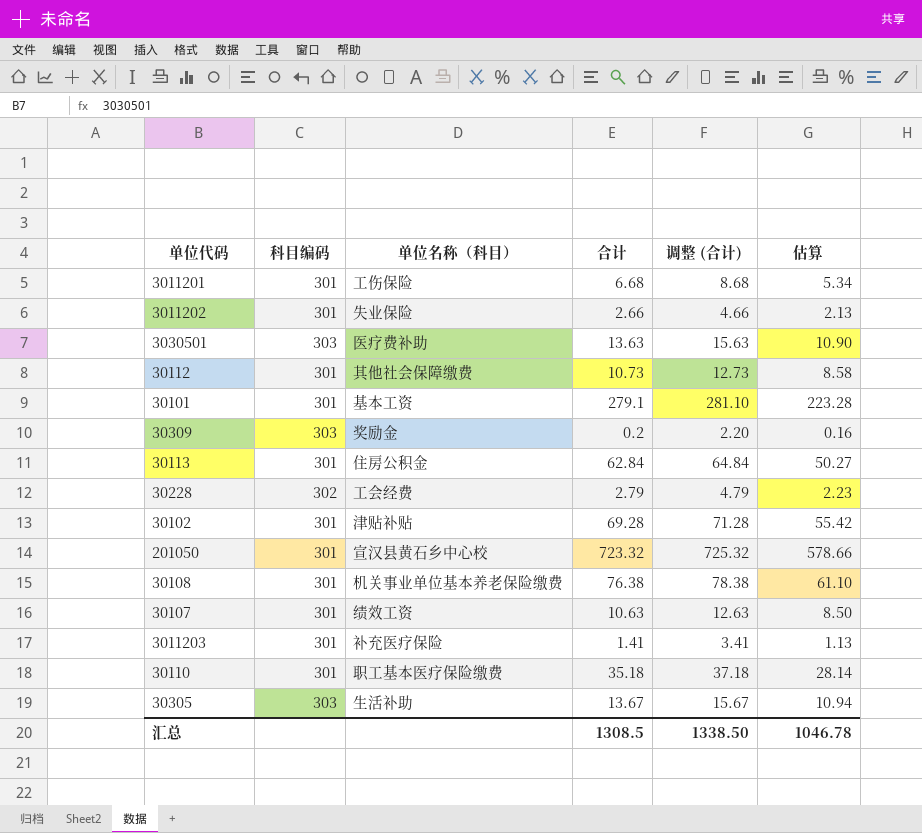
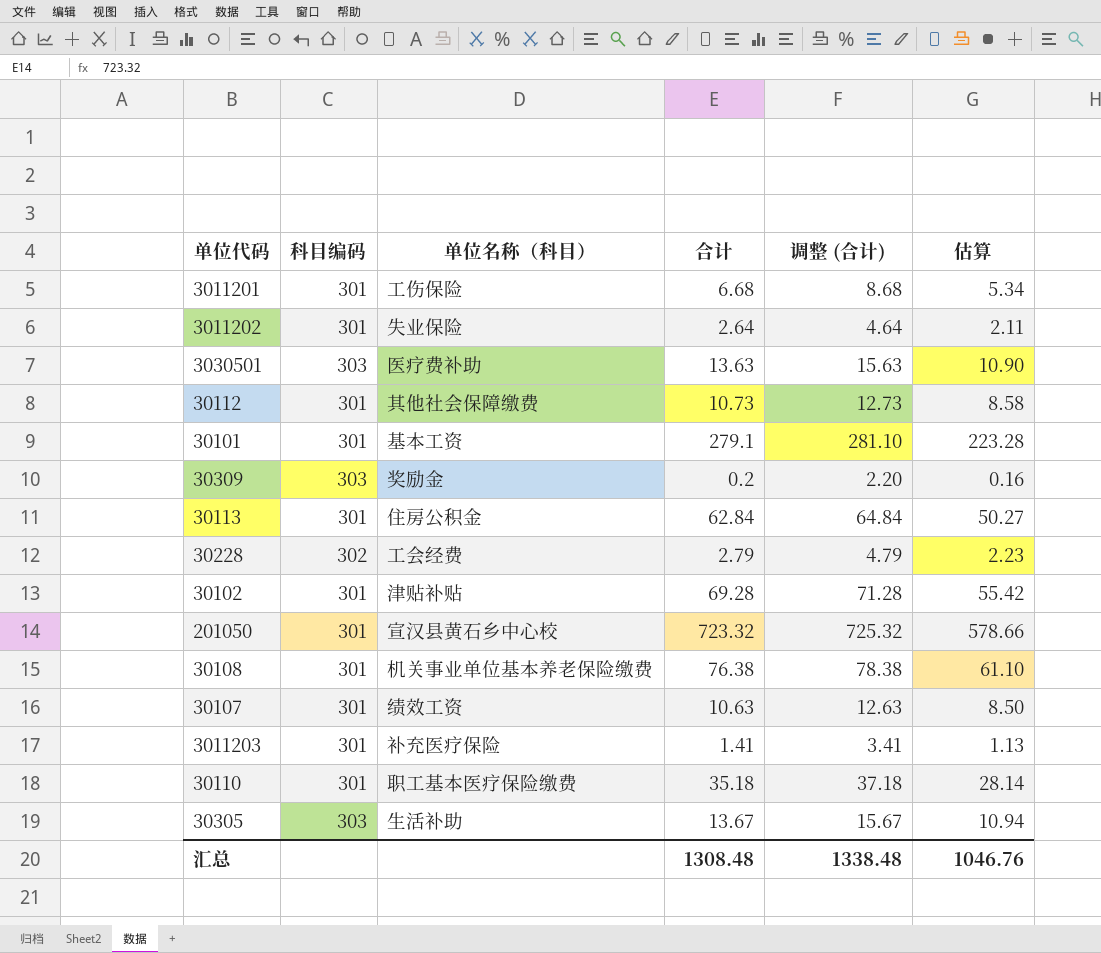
3011202 | 合计: 2.66 -> 2.64
3011202 | 调整 (合计): 4.66 -> 4.64
3011202 | 估算: 2.13 -> 2.11
汇总 | 合计: 1308.5 -> 1308.48
汇总 | 调整 (合计): 1338.50 -> 1338.48
汇总 | 估算: 1046.78 -> 1046.76

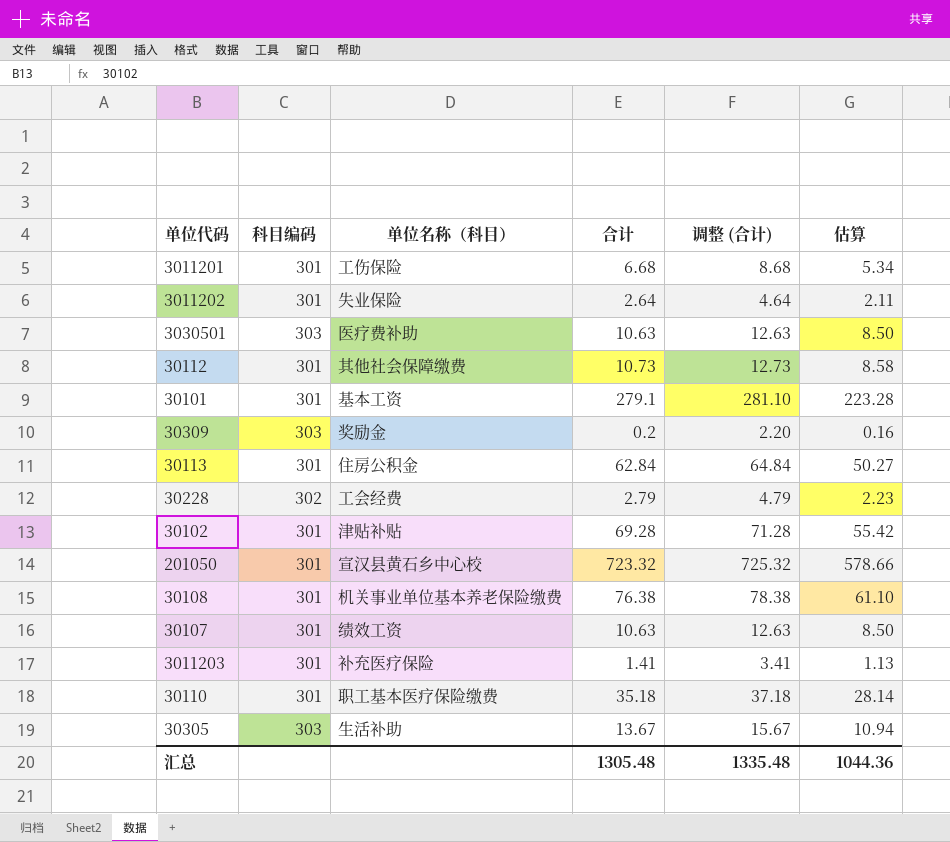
3030501 | 合计: 13.63 -> 10.63
3030501 | 调整 (合计): 15.63 -> 12.63
3030501 | 估算: 10.90 -> 8.50
汇总 | 合计: 1308.48 -> 1305.48
汇总 | 调整 (合计): 1338.48 -> 1335.48
汇总 | 估算: 1046.76 -> 1044.36

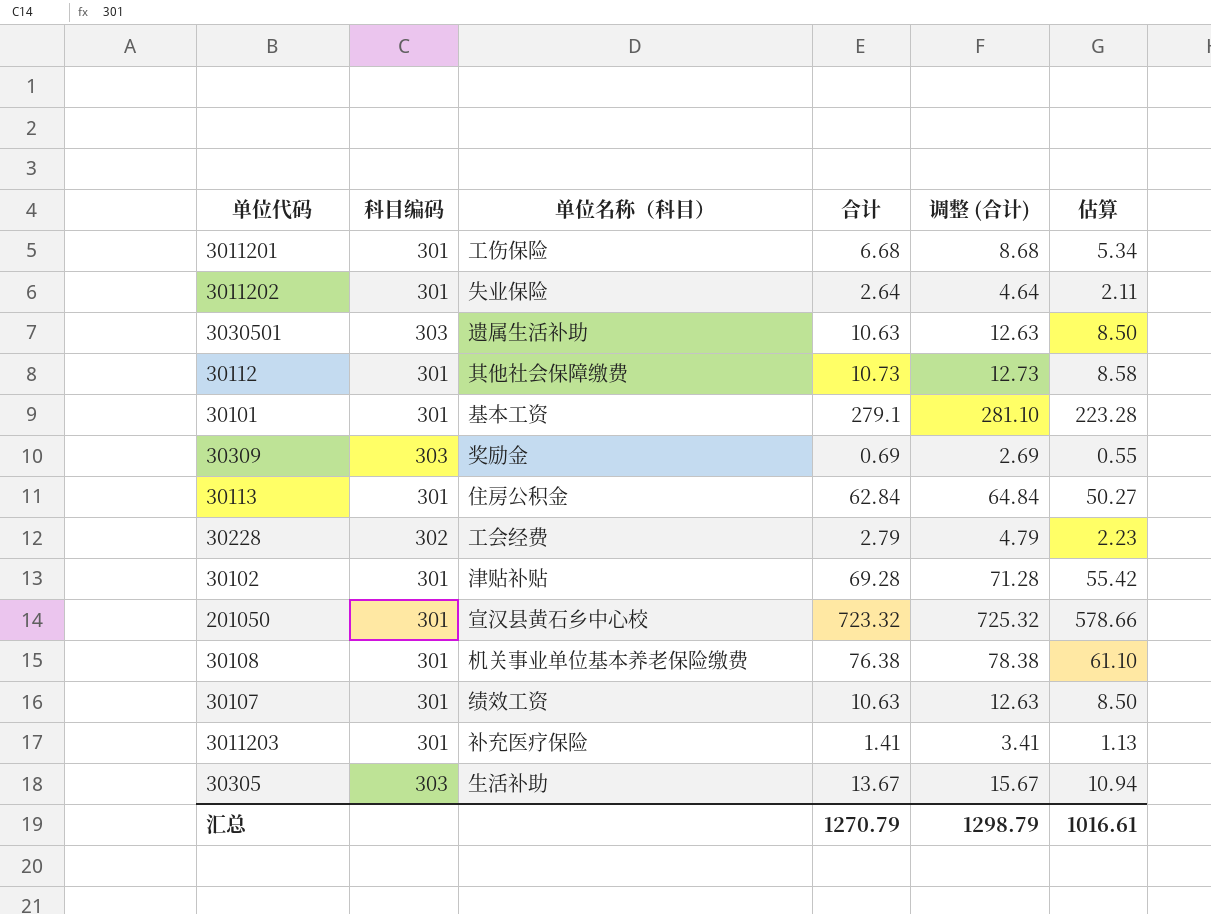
row 30110: 301 | 职工基本医疗保险缴费 | 35.18 | 37.18 | 28.14 -> none
3030501 | 单位名称（科目）: 医疗费补助 -> 遗属生活补助
30309 | 合计: 0.2 -> 0.69
30309 | 调整 (合计): 2.20 -> 2.69
30309 | 估算: 0.16 -> 0.55
汇总 | 合计: 1305.48 -> 1270.79
汇总 | 调整 (合计): 1335.48 -> 1298.79
汇总 | 估算: 1044.36 -> 1016.61

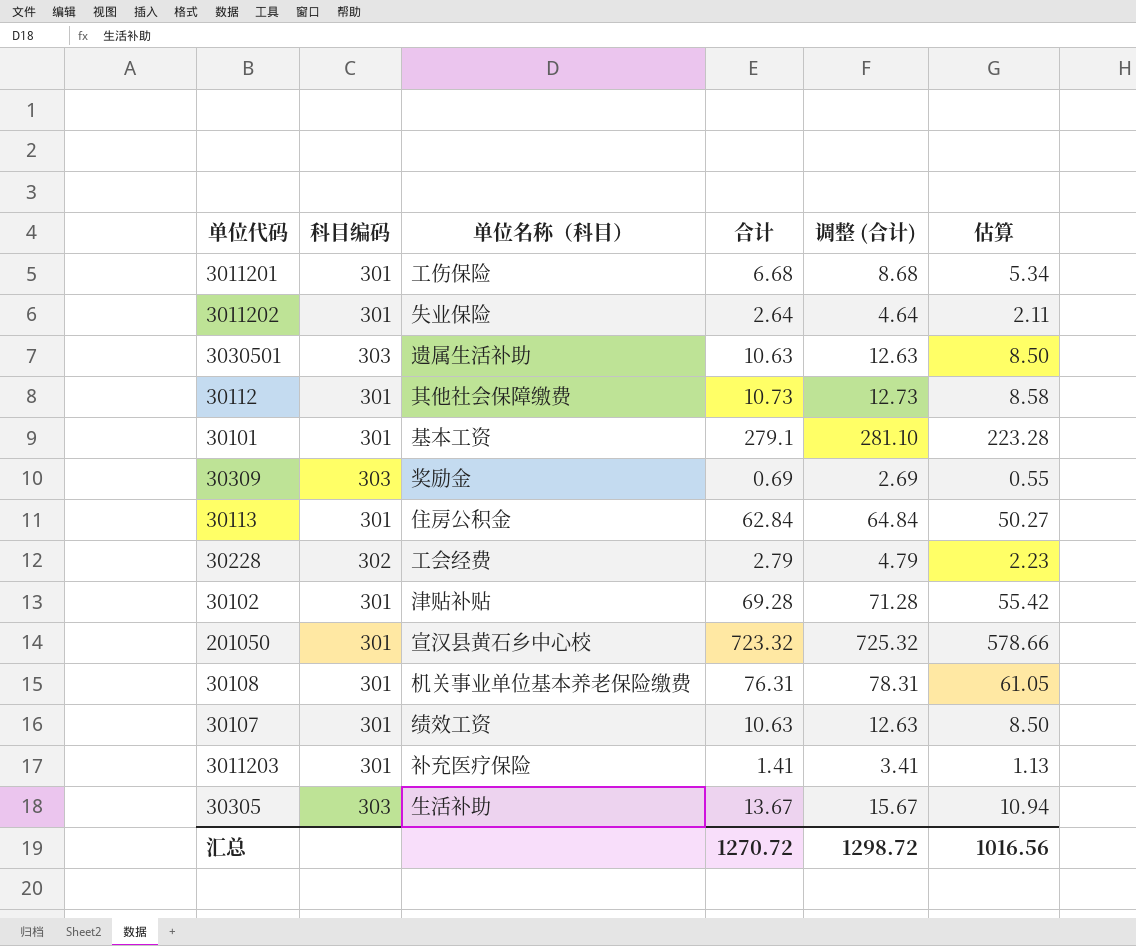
30108 | 合计: 76.38 -> 76.31
30108 | 调整 (合计): 78.38 -> 78.31
30108 | 估算: 61.10 -> 61.05
汇总 | 合计: 1270.79 -> 1270.72
汇总 | 调整 (合计): 1298.79 -> 1298.72
汇总 | 估算: 1016.61 -> 1016.56

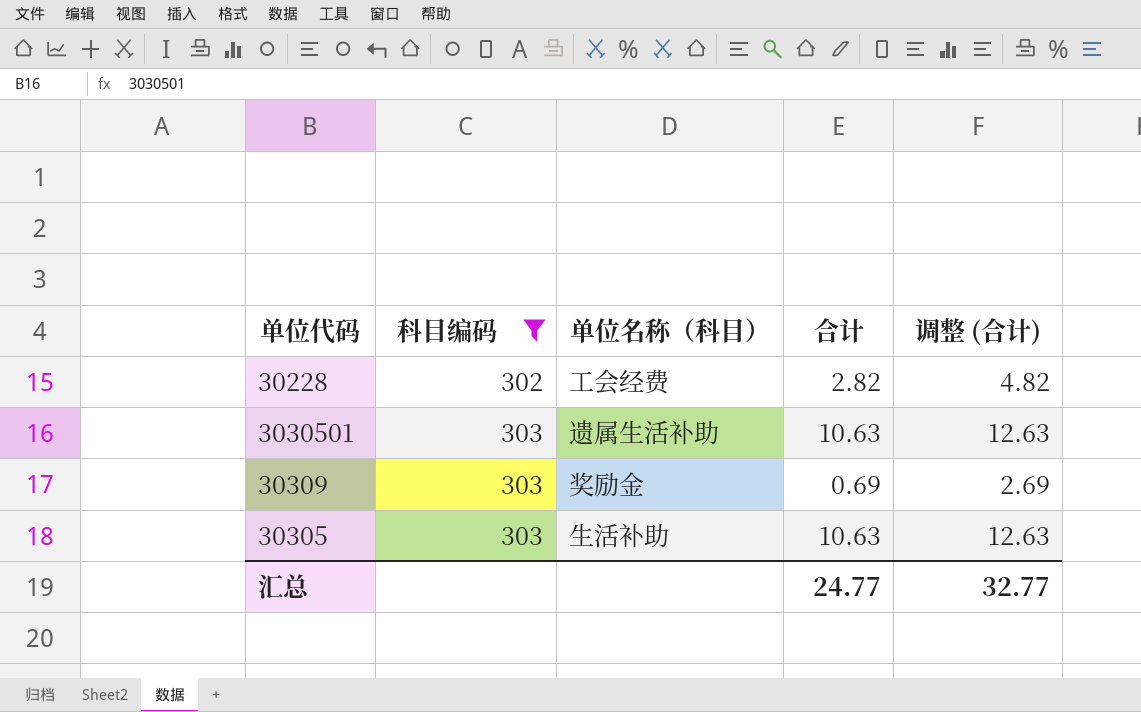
filter: none -> 科目编码 != 301
row order: none -> 科目编码 ascending
column 估算 | formula: [合计] * 0.8 -> none
30228 | 合计: 2.79 -> 2.82
30228 | 调整 (合计): 4.79 -> 4.82
30305 | 合计: 13.67 -> 10.63
30305 | 调整 (合计): 15.67 -> 12.63
汇总 | 合计: 1270.72 -> 24.77
汇总 | 调整 (合计): 1298.72 -> 32.77

